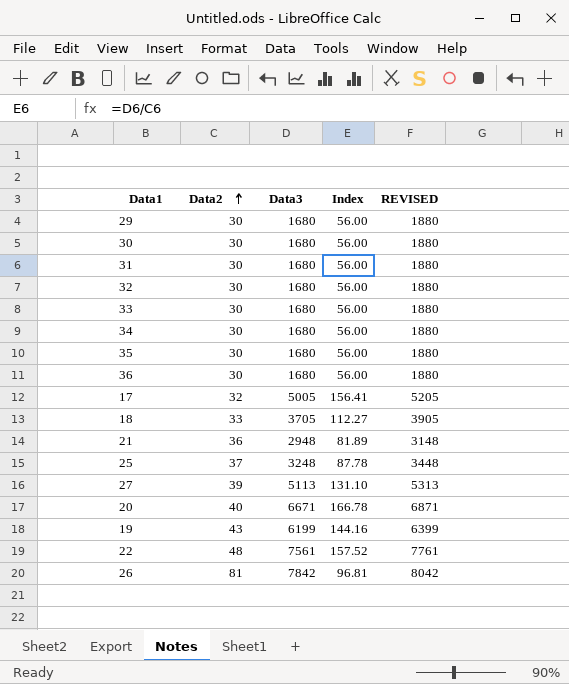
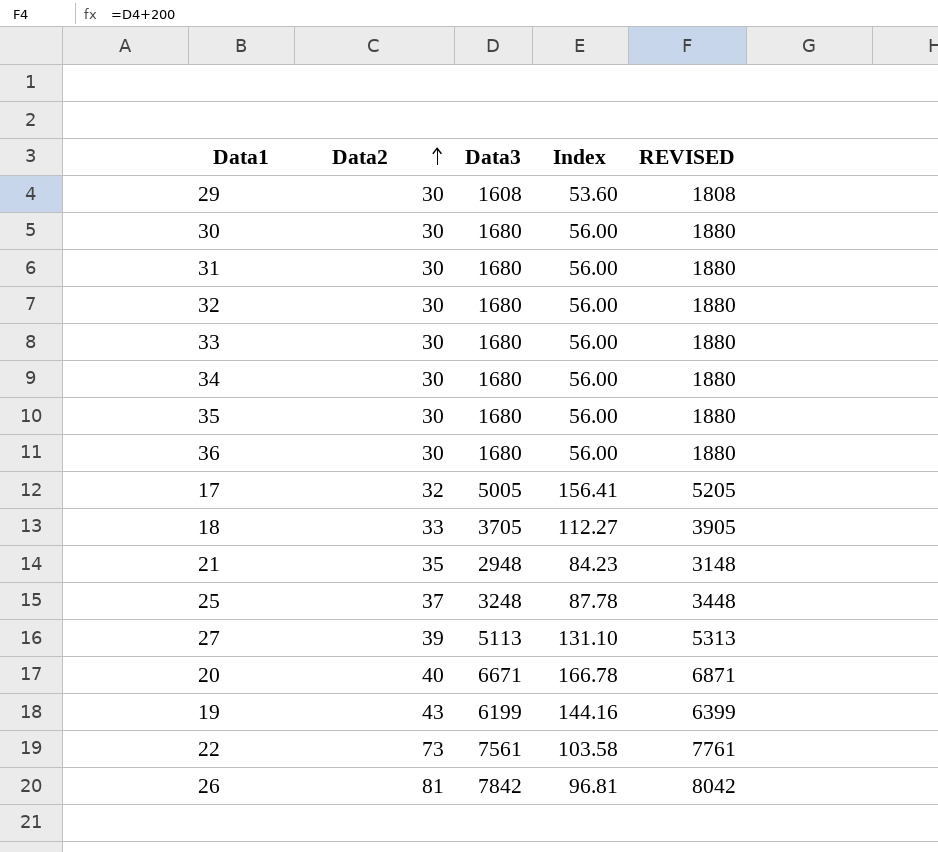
29 | Data3: 1680 -> 1608
29 | Index: 56.00 -> 53.60
29 | REVISED: 1880 -> 1808
21 | Data2: 36 -> 35
21 | Index: 81.89 -> 84.23
22 | Data2: 48 -> 73
22 | Index: 157.52 -> 103.58

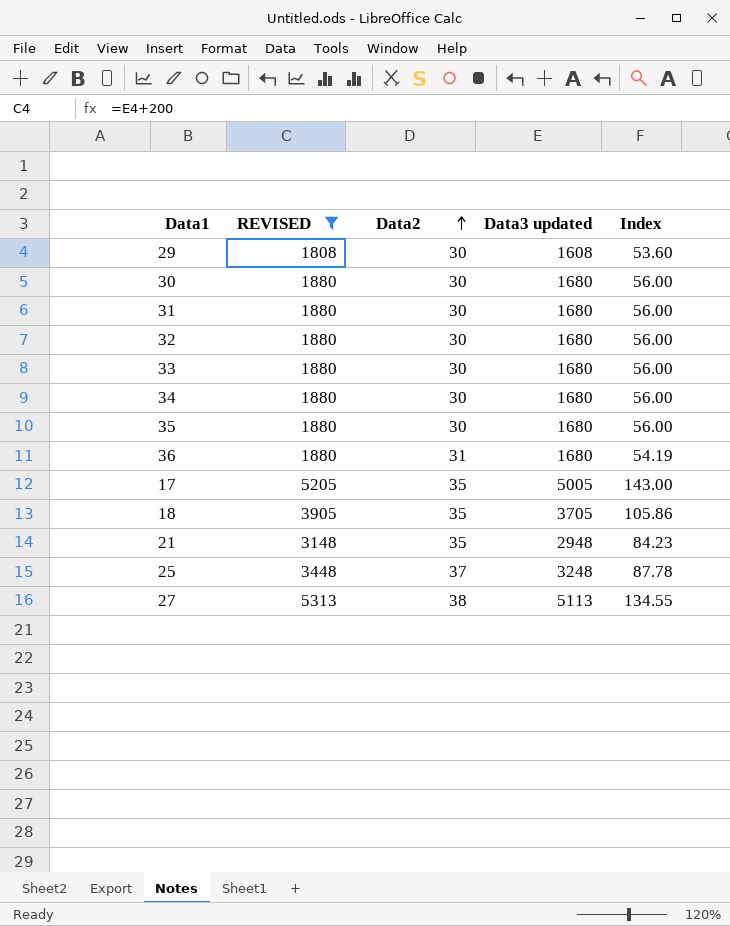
filter: none -> REVISED <= 5313
column REVISED | position: 5 -> 2
column name: Data3 -> Data3 updated
36 | Data2: 30 -> 31
36 | Index: 56.00 -> 54.19
17 | Data2: 32 -> 35
17 | Index: 156.41 -> 143.00
18 | Data2: 33 -> 35
18 | Index: 112.27 -> 105.86
27 | Data2: 39 -> 38
27 | Index: 131.10 -> 134.55

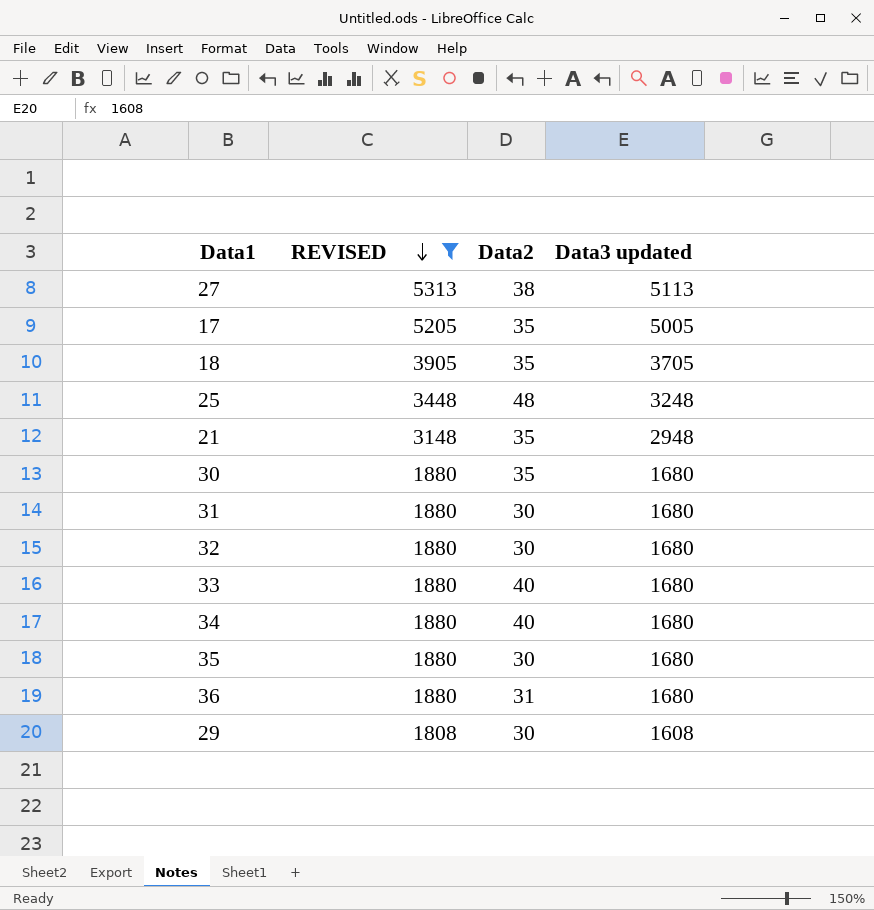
row order: Data2 ascending -> REVISED descending
column Index | formula: [Data3 updated] / [Data2] -> none
25 | Data2: 37 -> 48
30 | Data2: 30 -> 35
33 | Data2: 30 -> 40
34 | Data2: 30 -> 40

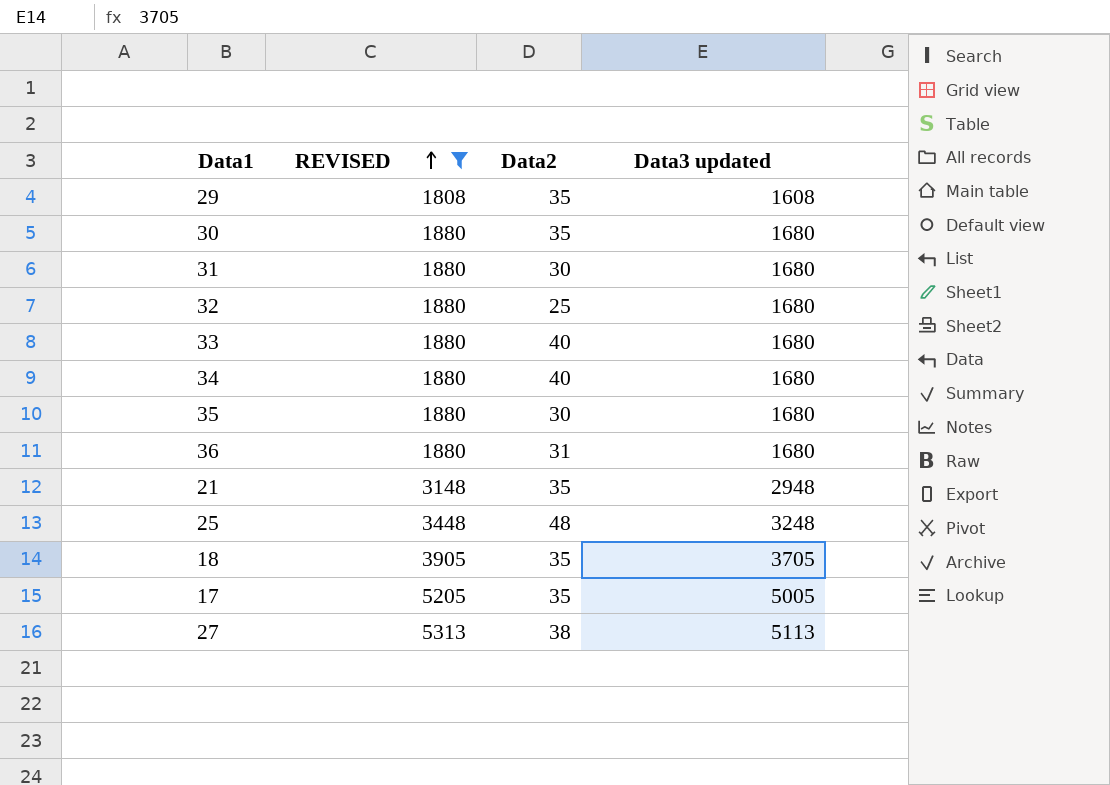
row order: REVISED descending -> REVISED ascending
29 | Data2: 30 -> 35
32 | Data2: 30 -> 25

